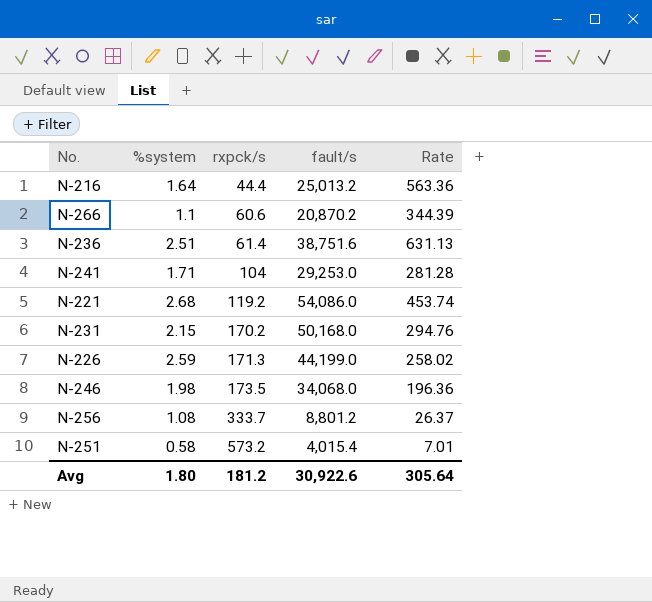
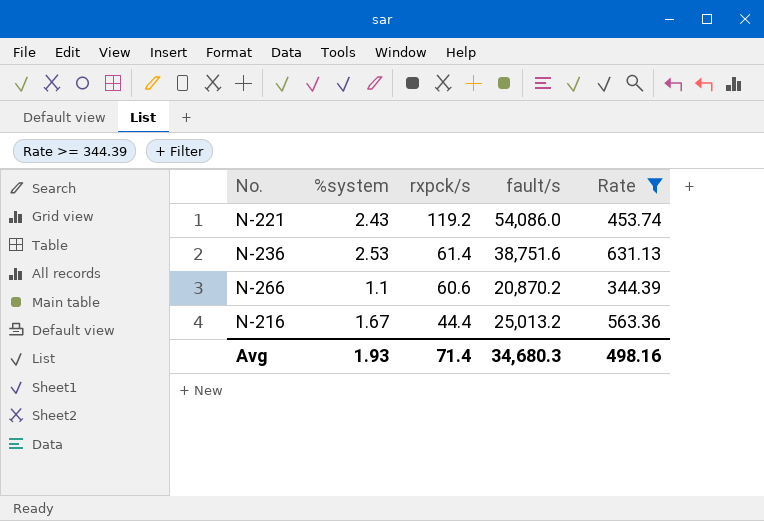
filter: none -> Rate >= 344.39
row order: rxpck/s ascending -> rxpck/s descending
N-221 | %system: 2.68 -> 2.43
N-236 | %system: 2.51 -> 2.53
N-216 | %system: 1.64 -> 1.67
Avg | %system: 1.80 -> 1.93
Avg | rxpck/s: 181.2 -> 71.4
Avg | fault/s: 30,922.6 -> 34,680.3
Avg | Rate: 305.64 -> 498.16

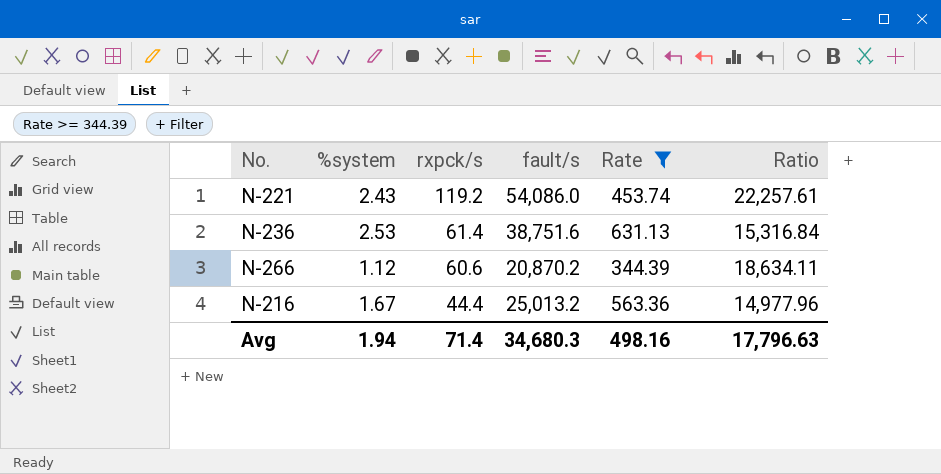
column Ratio | formula: none -> [fault/s] / [%system]
N-266 | %system: 1.1 -> 1.12
Avg | %system: 1.93 -> 1.94

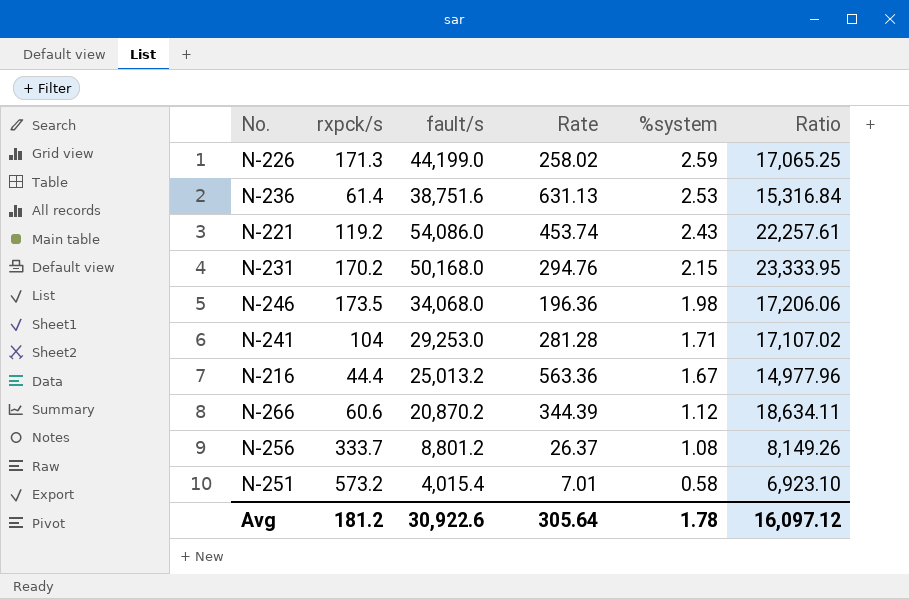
filter: Rate >= 344.39 -> none
row order: rxpck/s descending -> %system descending
column %system | position: 2 -> 5
Avg | rxpck/s: 71.4 -> 181.2
Avg | fault/s: 34,680.3 -> 30,922.6
Avg | Rate: 498.16 -> 305.64
Avg | %system: 1.94 -> 1.78
Avg | Ratio: 17,796.63 -> 16,097.12

